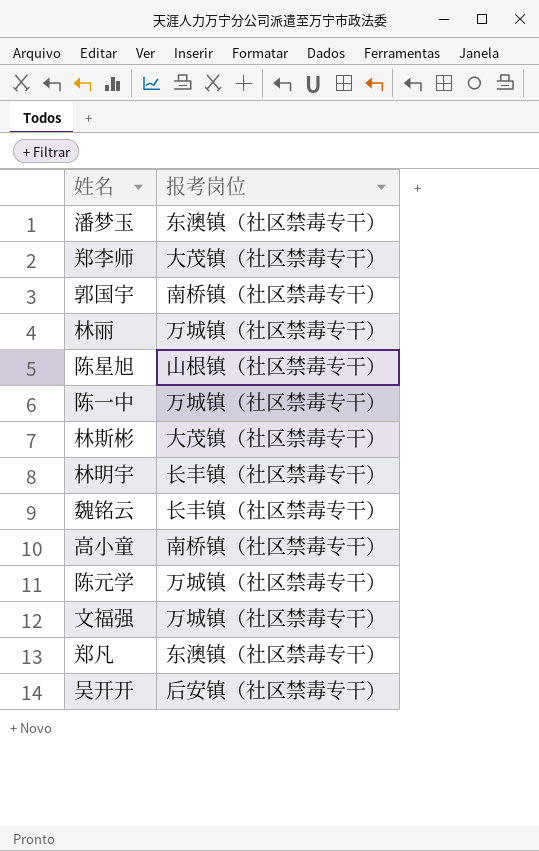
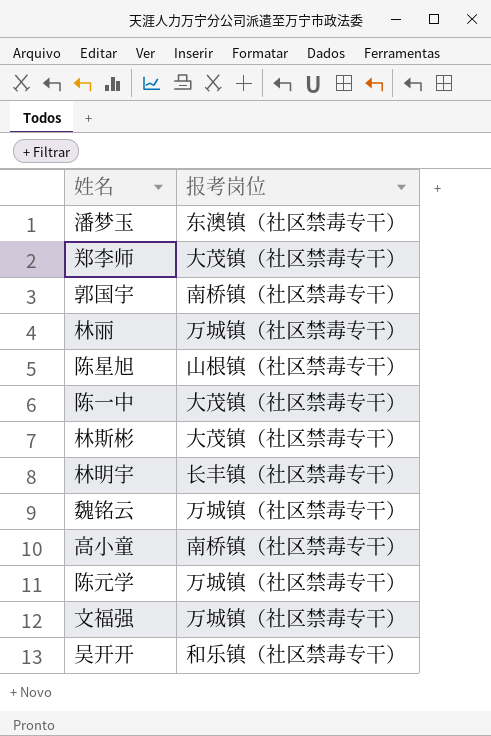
row 郑凡: 东澳镇（社区禁毒专干） -> none
陈一中 | 报考岗位: 万城镇（社区禁毒专干） -> 大茂镇（社区禁毒专干）
魏铭云 | 报考岗位: 长丰镇（社区禁毒专干） -> 万城镇（社区禁毒专干）
吴开开 | 报考岗位: 后安镇（社区禁毒专干） -> 和乐镇（社区禁毒专干）

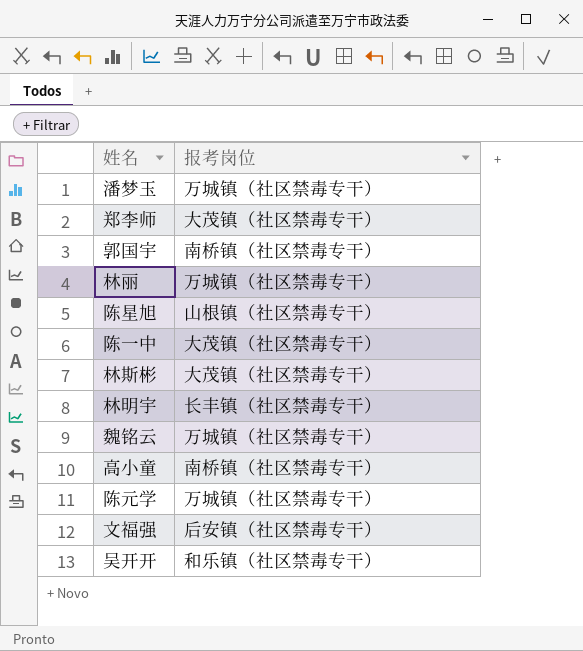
潘梦玉 | 报考岗位: 东澳镇（社区禁毒专干） -> 万城镇（社区禁毒专干）
文福强 | 报考岗位: 万城镇（社区禁毒专干） -> 后安镇（社区禁毒专干）

